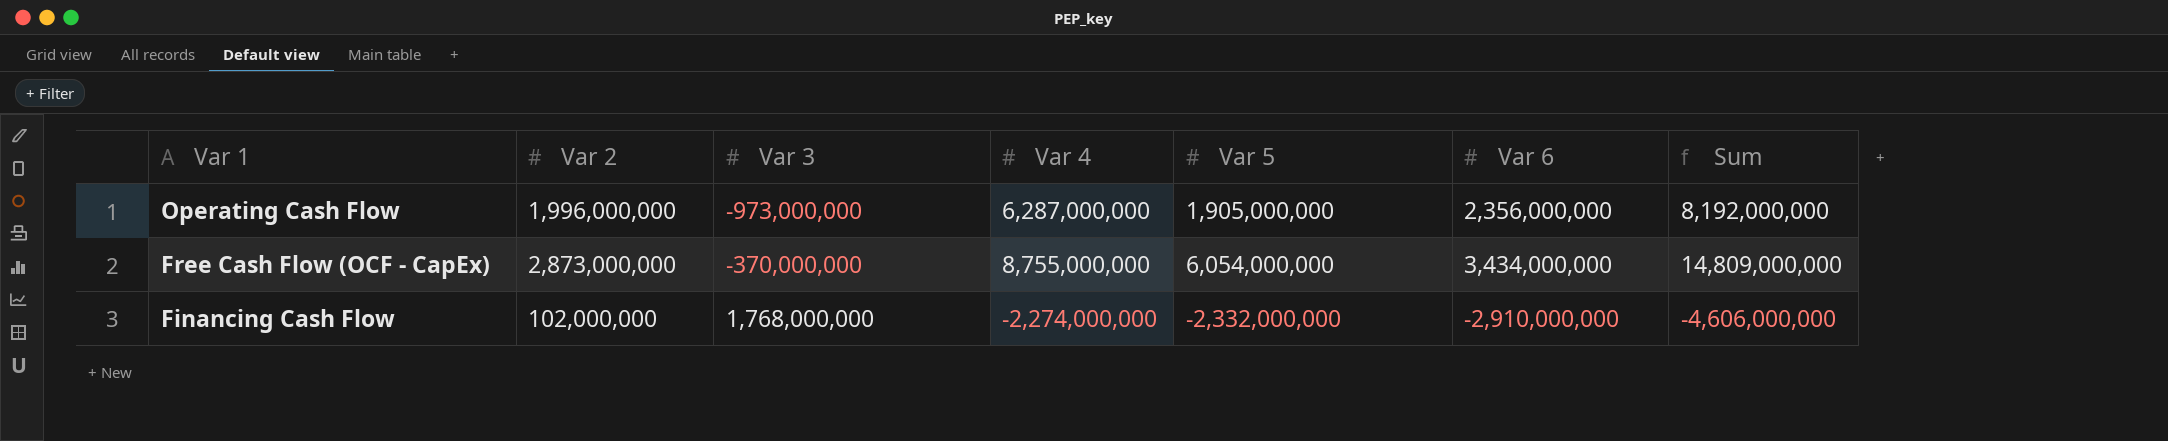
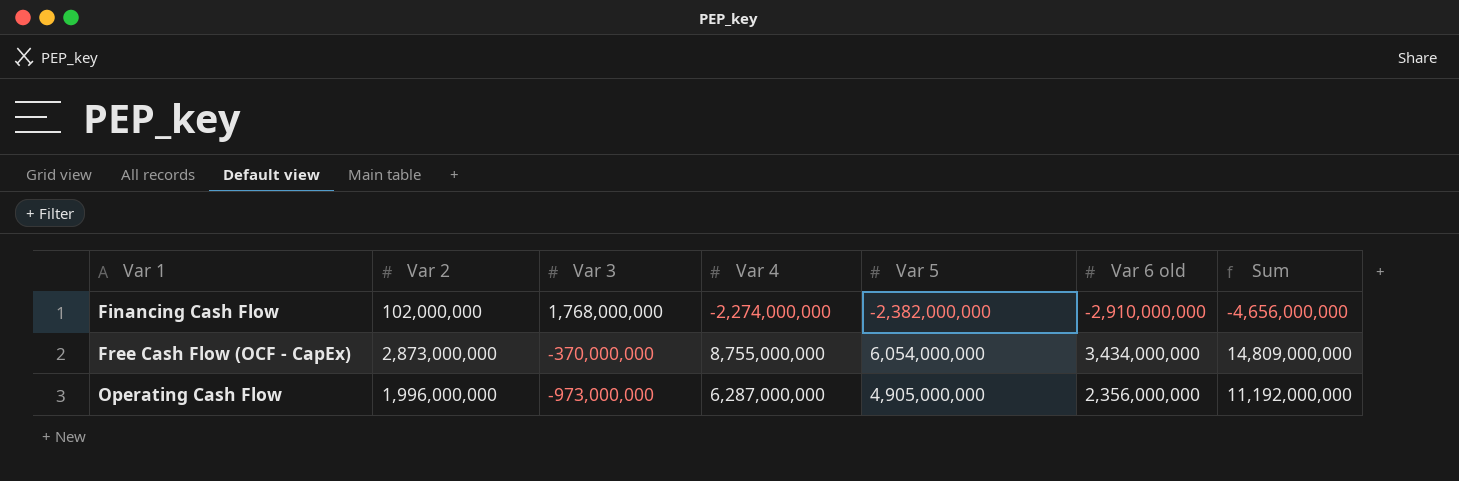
row order: Var 1 descending -> Var 1 ascending
column name: Var 6 -> Var 6 old
Financing Cash Flow | Var 5: -2,332,000,000 -> -2,382,000,000
Financing Cash Flow | Sum: -4,606,000,000 -> -4,656,000,000
Operating Cash Flow | Var 5: 1,905,000,000 -> 4,905,000,000
Operating Cash Flow | Sum: 8,192,000,000 -> 11,192,000,000

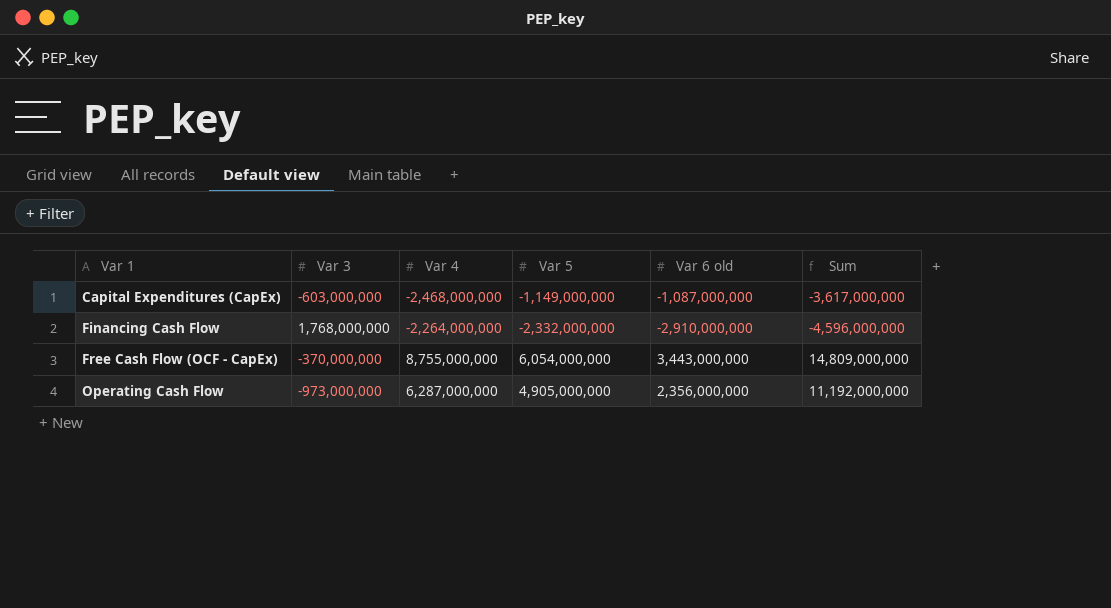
column Var 2 | position: 2 -> none
row Capital Expenditures (CapEx): none -> -603,000,000 | -2,468,000,000 | -1,149,000,000 | -1,087,000,000 | -3,617,000,000
Financing Cash Flow | Var 4: -2,274,000,000 -> -2,264,000,000
Financing Cash Flow | Var 5: -2,382,000,000 -> -2,332,000,000
Financing Cash Flow | Sum: -4,656,000,000 -> -4,596,000,000
Free Cash Flow (OCF - CapEx) | Var 6 old: 3,434,000,000 -> 3,443,000,000

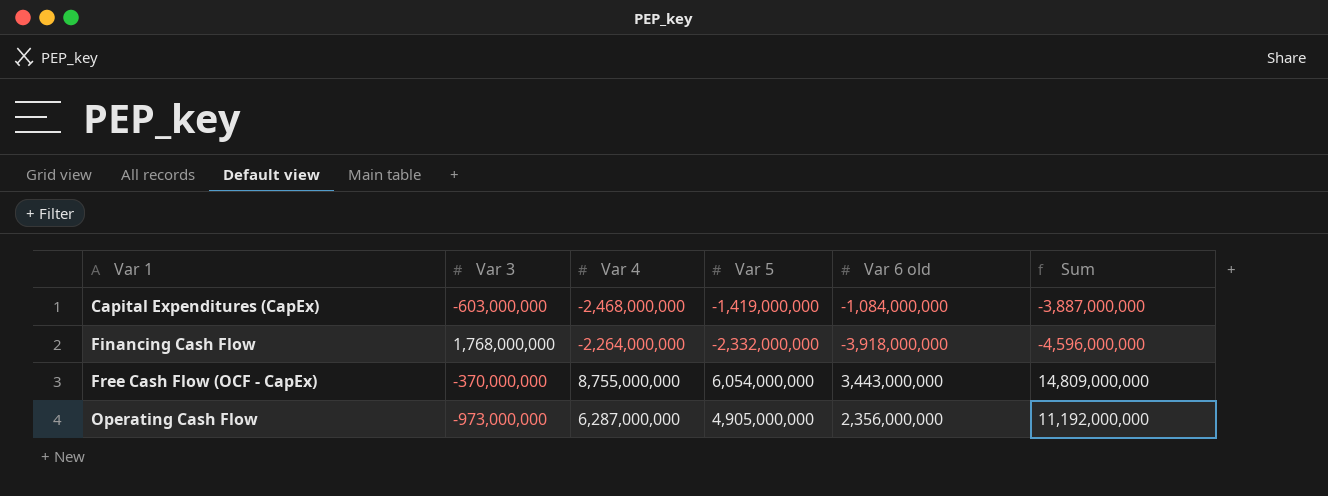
Capital Expenditures (CapEx) | Var 5: -1,149,000,000 -> -1,419,000,000
Capital Expenditures (CapEx) | Var 6 old: -1,087,000,000 -> -1,084,000,000
Capital Expenditures (CapEx) | Sum: -3,617,000,000 -> -3,887,000,000
Financing Cash Flow | Var 6 old: -2,910,000,000 -> -3,918,000,000

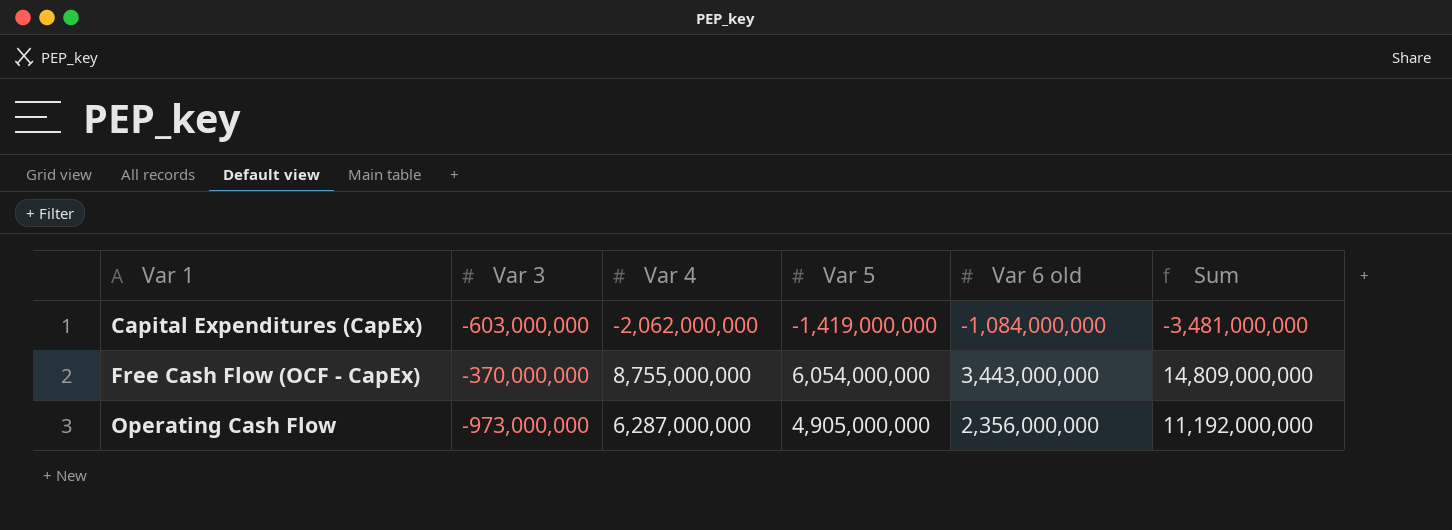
row Financing Cash Flow: 1,768,000,000 | -2,264,000,000 | -2,332,000,000 | -3,918,000,000 | -4,596,000,000 -> none
Capital Expenditures (CapEx) | Var 4: -2,468,000,000 -> -2,062,000,000
Capital Expenditures (CapEx) | Sum: -3,887,000,000 -> -3,481,000,000

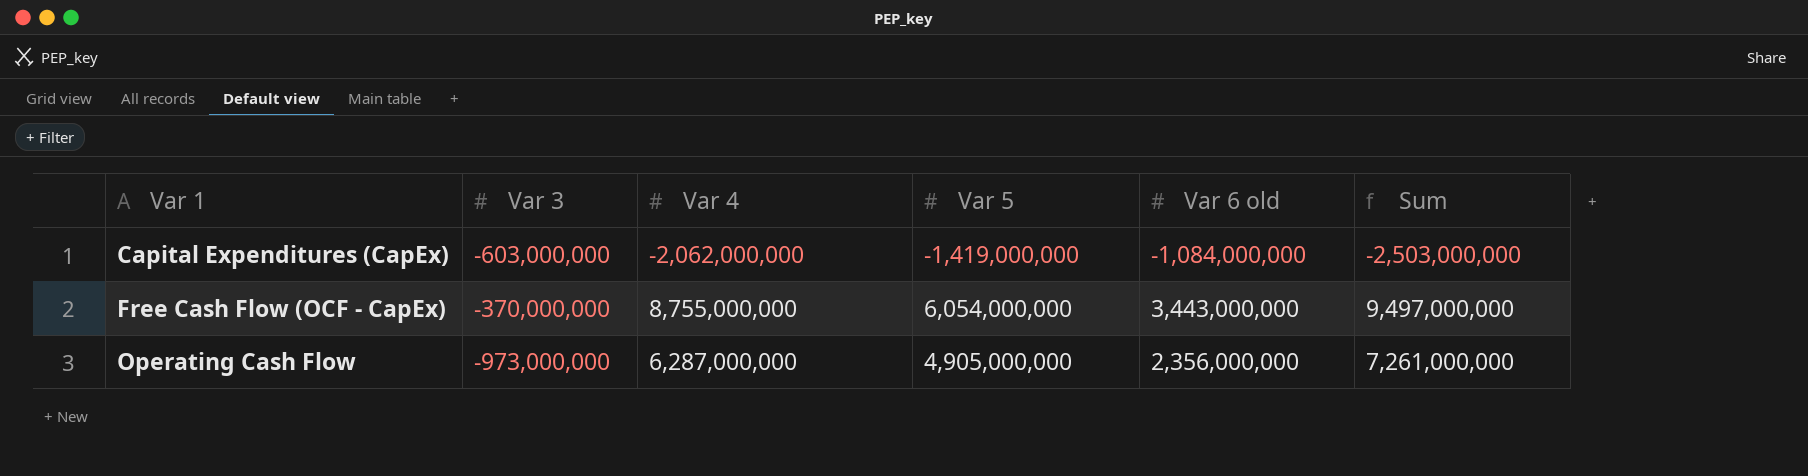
column Sum | formula: [Var 4] + [Var 5] -> [Var 5] + [Var 6 old]

